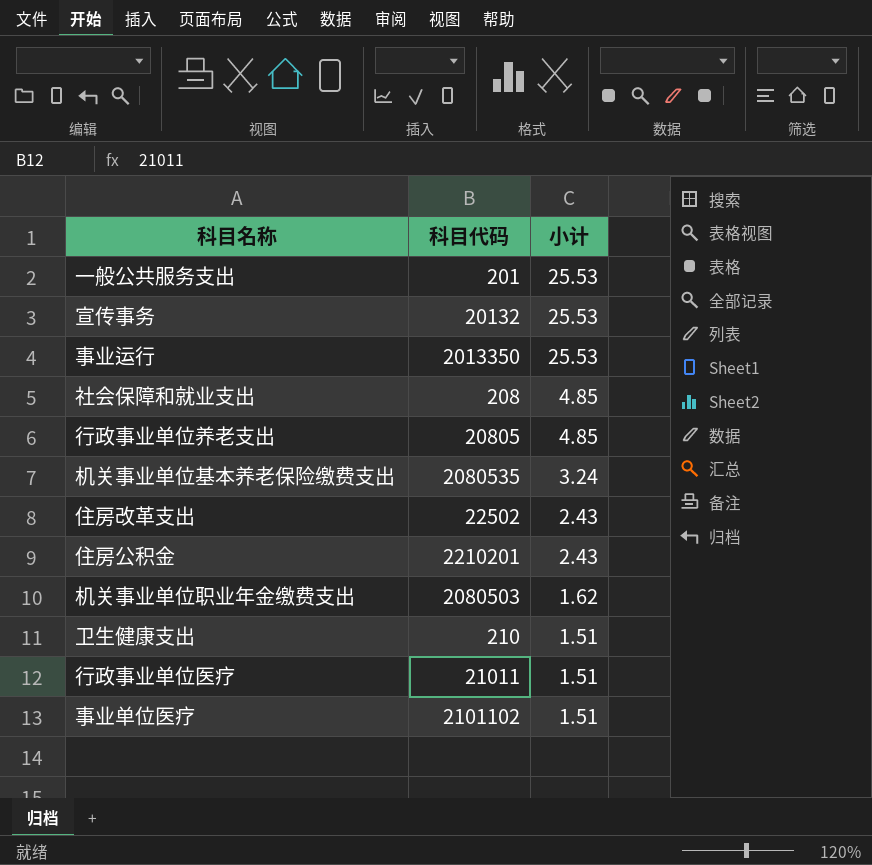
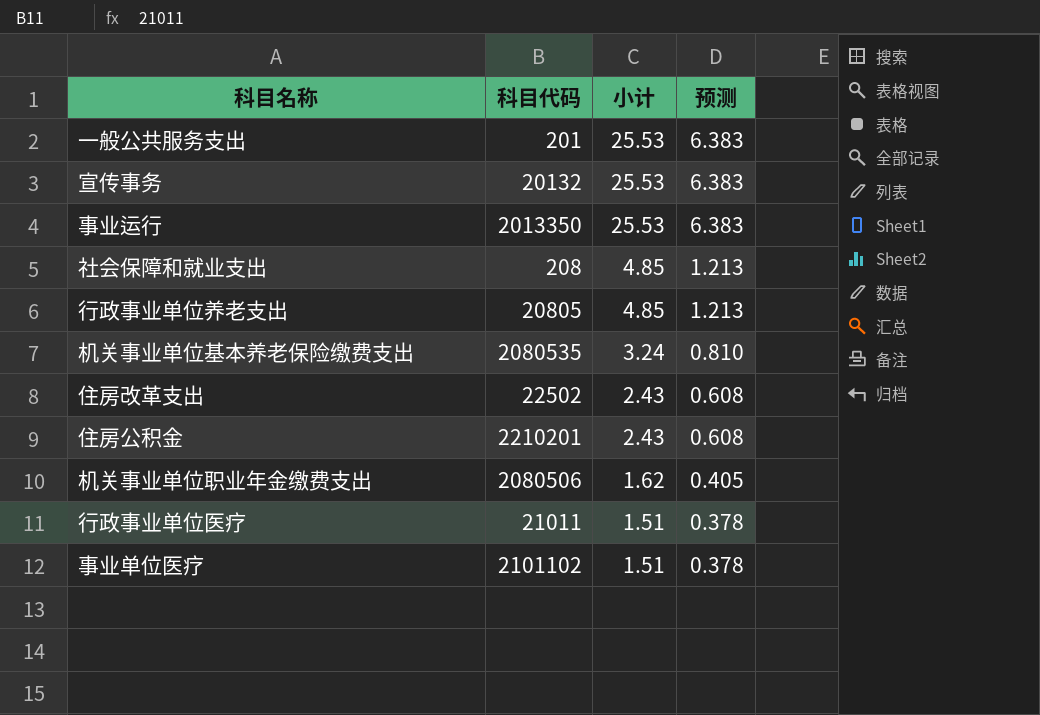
column 预测 | formula: none -> [小计] * 0.25
row 卫生健康支出: 210 | 1.51 -> none
机关事业单位职业年金缴费支出 | 科目代码: 2080503 -> 2080506

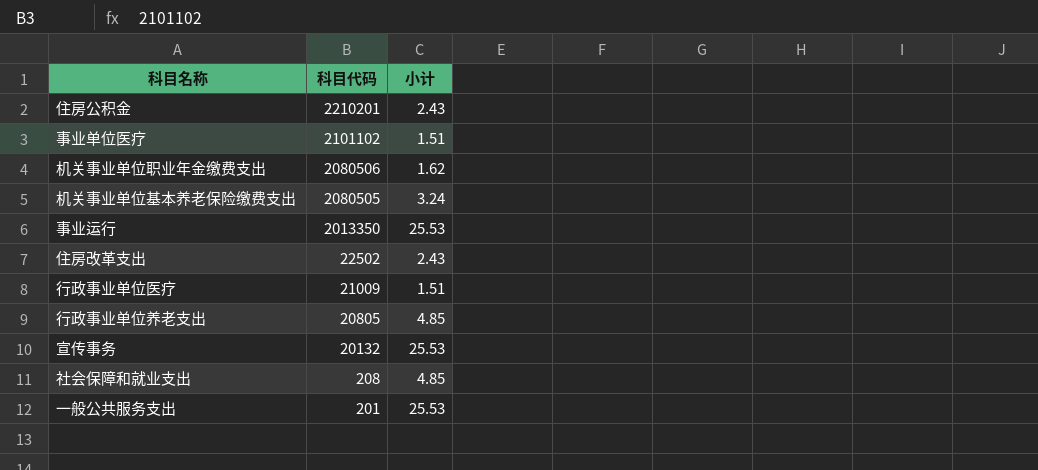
row order: 小计 descending -> 科目代码 descending
column 预测 | formula: [小计] * 0.25 -> none
机关事业单位基本养老保险缴费支出 | 科目代码: 2080535 -> 2080505
行政事业单位医疗 | 科目代码: 21011 -> 21009

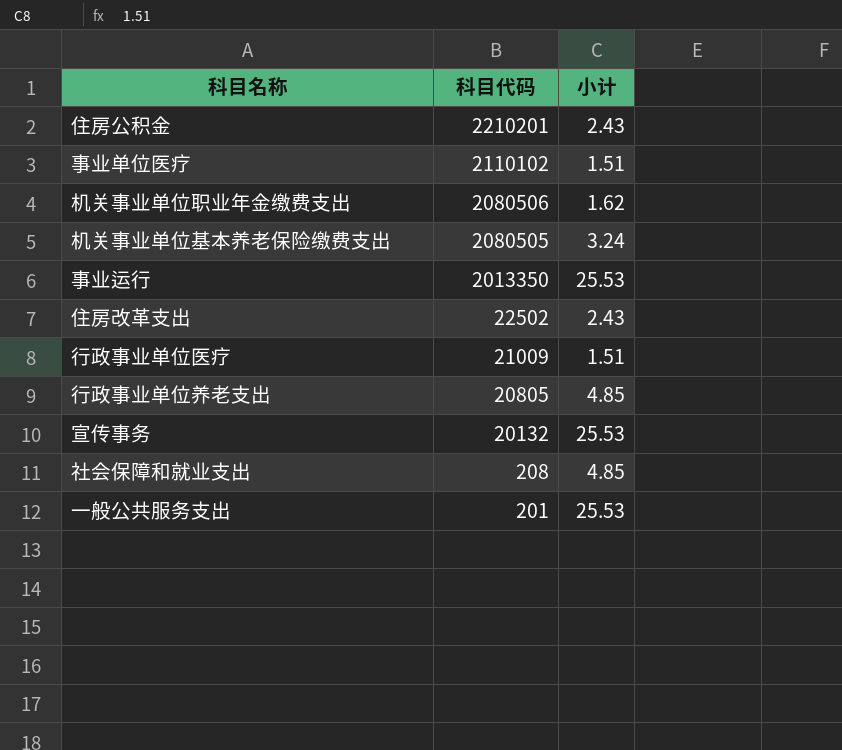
事业单位医疗 | 科目代码: 2101102 -> 2110102

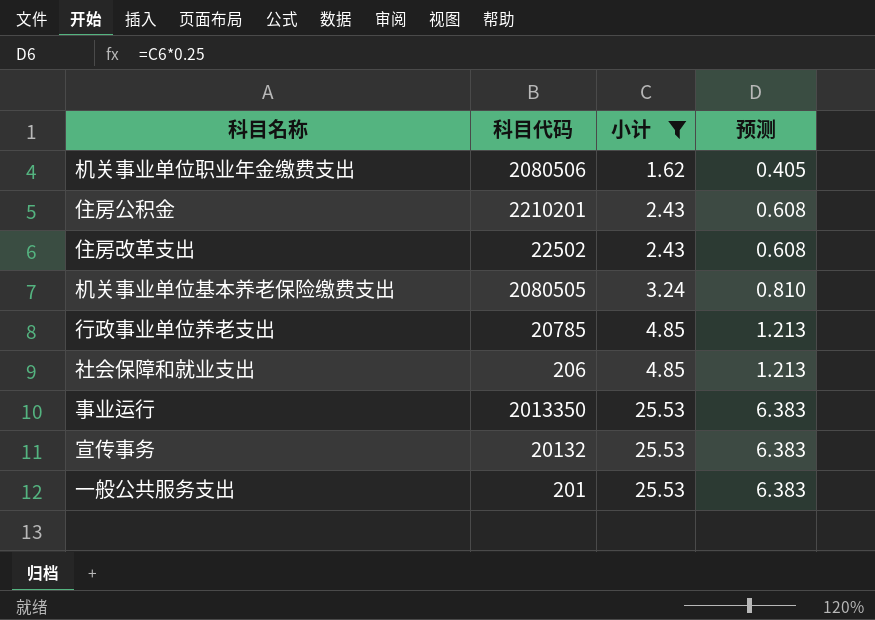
filter: none -> 小计 != 1.51
row order: 科目代码 descending -> 小计 ascending
column 预测 | formula: none -> [小计] * 0.25
行政事业单位养老支出 | 科目代码: 20805 -> 20785
社会保障和就业支出 | 科目代码: 208 -> 206

